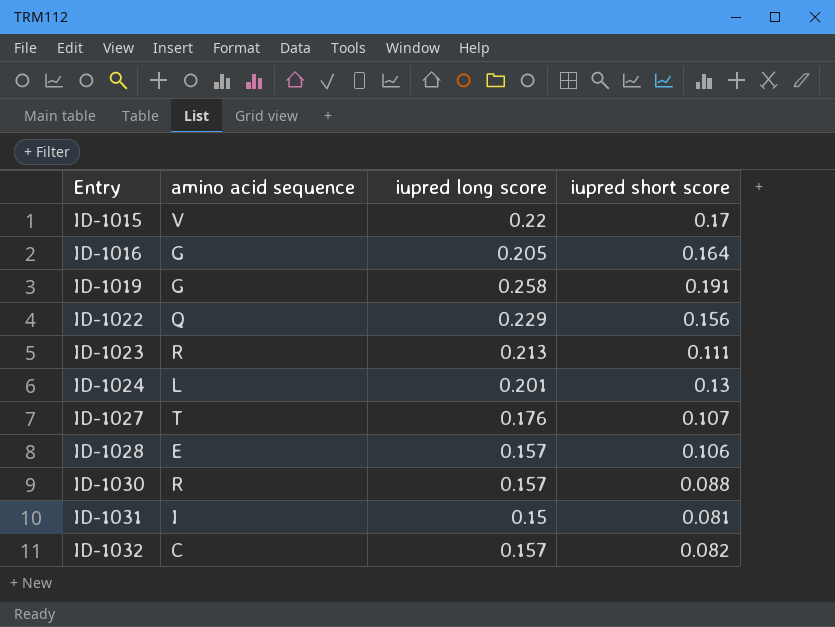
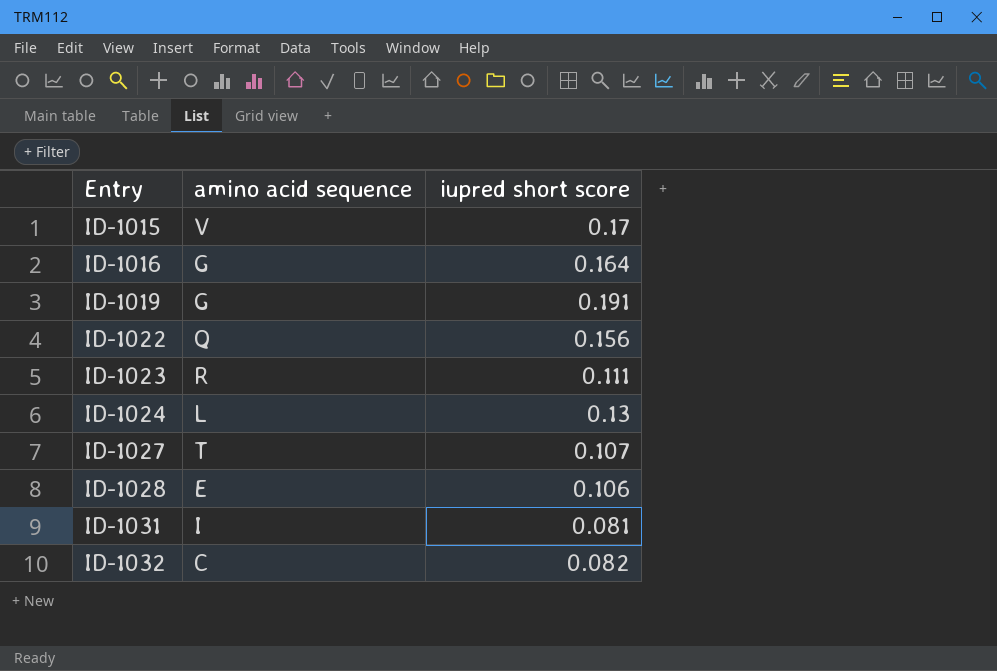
column iupred long score | position: 3 -> none
row ID-1030: R | 0.157 | 0.088 -> none

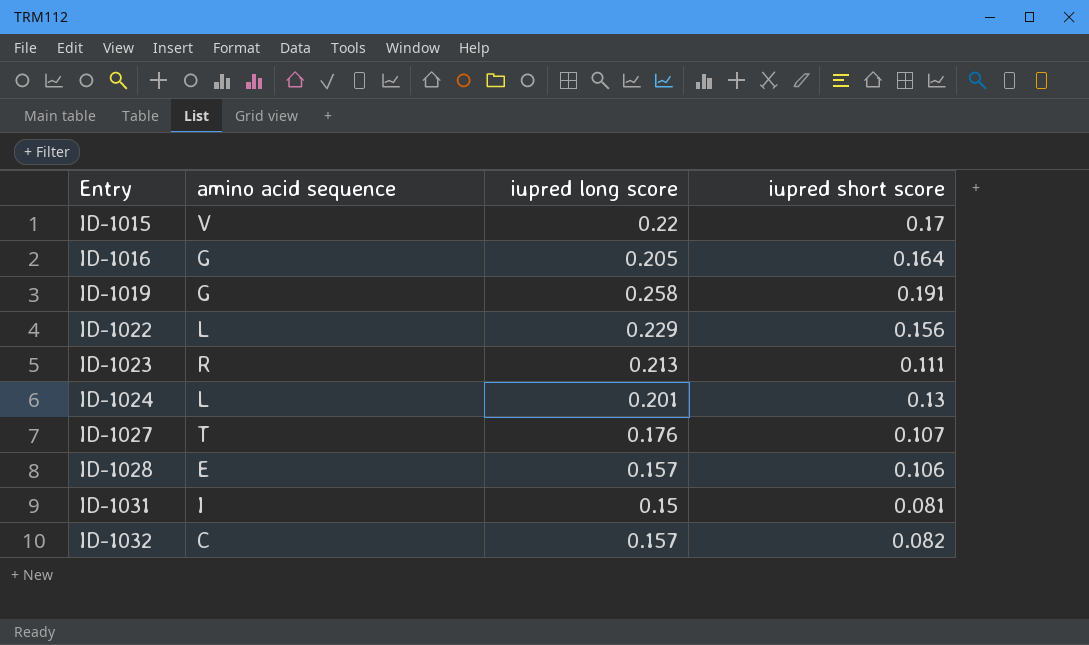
column iupred long score | position: none -> 3
ID-1022 | amino acid sequence: Q -> L

